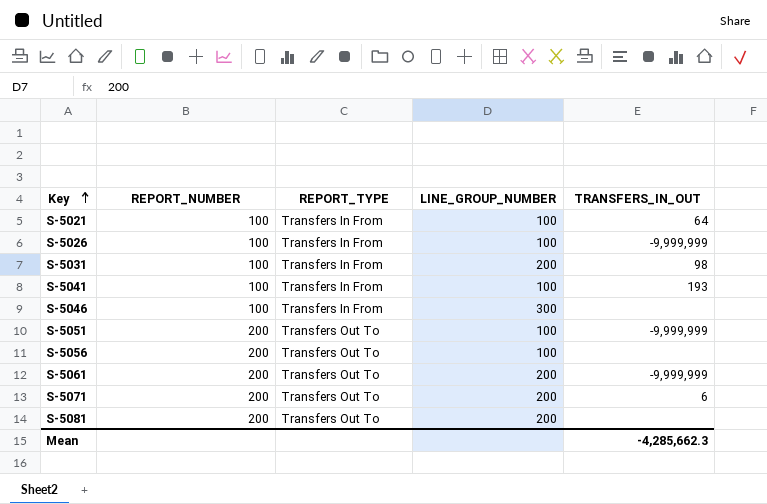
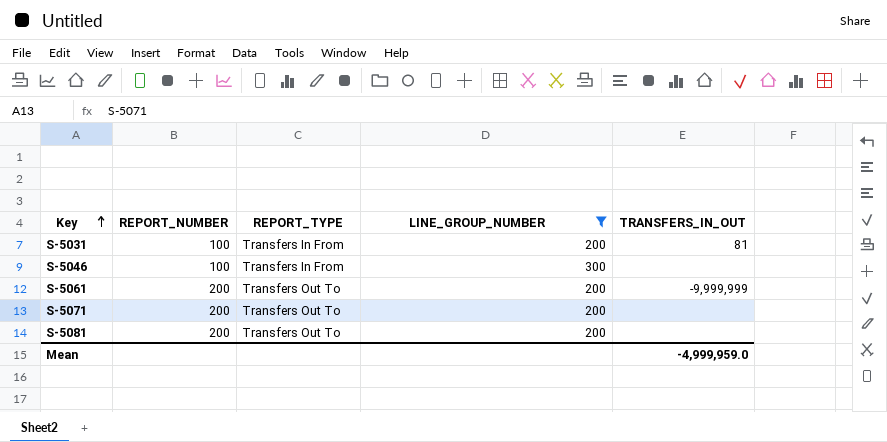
filter: none -> LINE_GROUP_NUMBER != 100
S-5031 | TRANSFERS_IN_OUT: 98 -> 81
S-5071 | TRANSFERS_IN_OUT: 6 -> none
Mean | TRANSFERS_IN_OUT: -4,285,662.3 -> -4,999,959.0

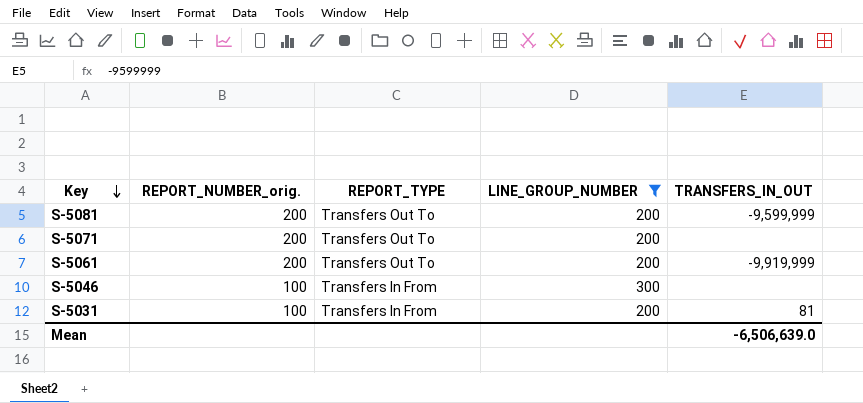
row order: Key ascending -> Key descending
column name: REPORT_NUMBER -> REPORT_NUMBER_orig.
S-5081 | TRANSFERS_IN_OUT: none -> -9,599,999
S-5061 | TRANSFERS_IN_OUT: -9,999,999 -> -9,919,999
Mean | TRANSFERS_IN_OUT: -4,999,959.0 -> -6,506,639.0

